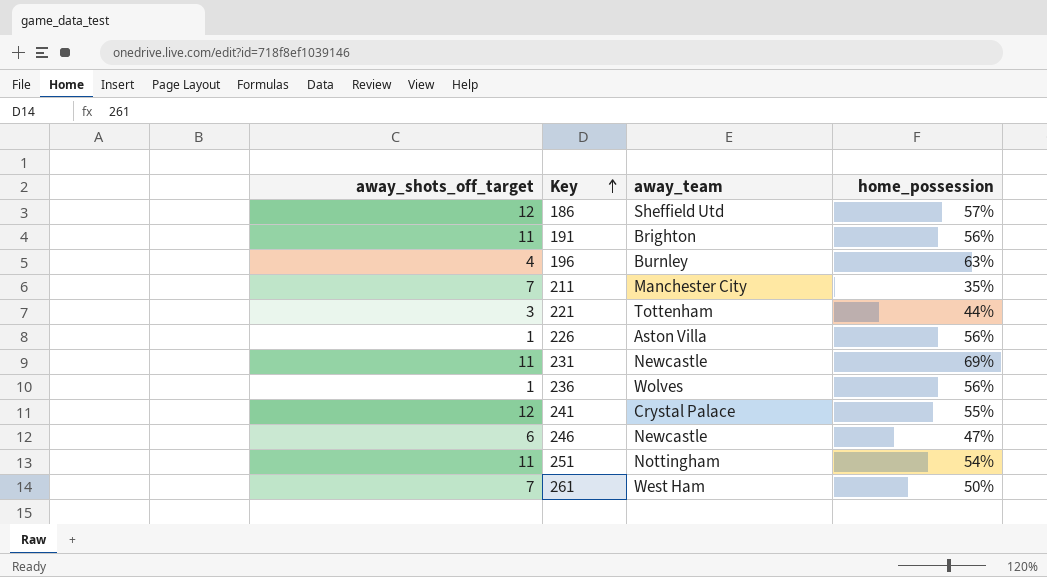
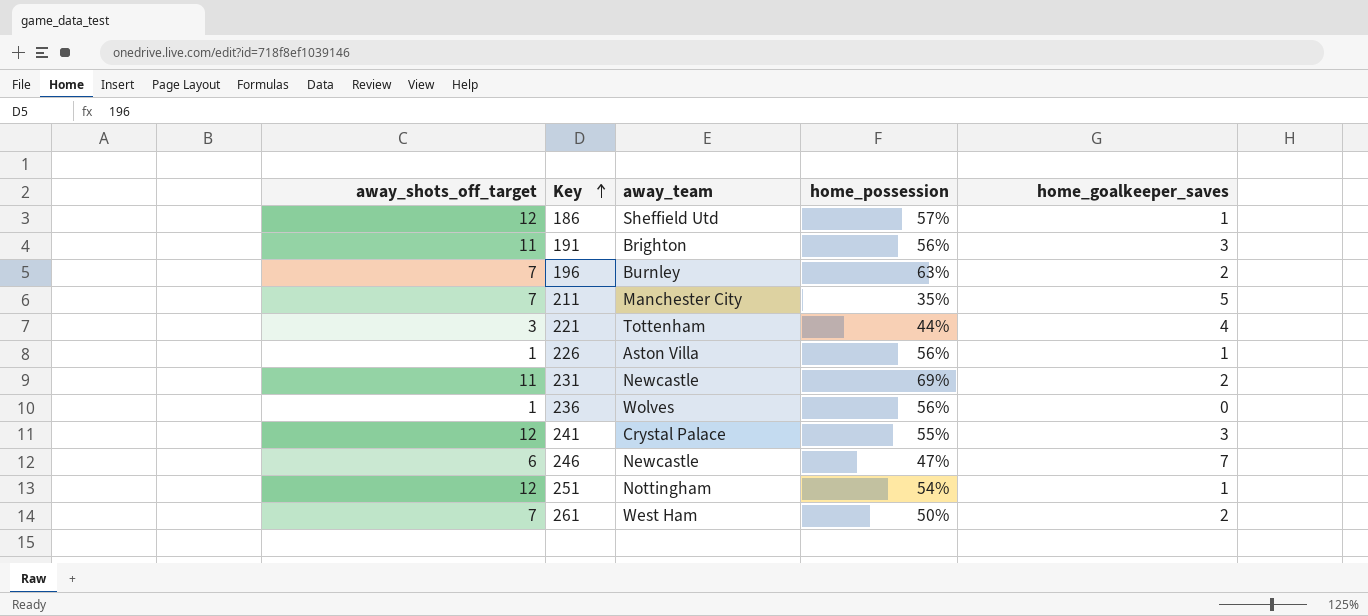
column home_goalkeeper_saves | position: none -> 5
196 | away_shots_off_target: 4 -> 7
251 | away_shots_off_target: 11 -> 12

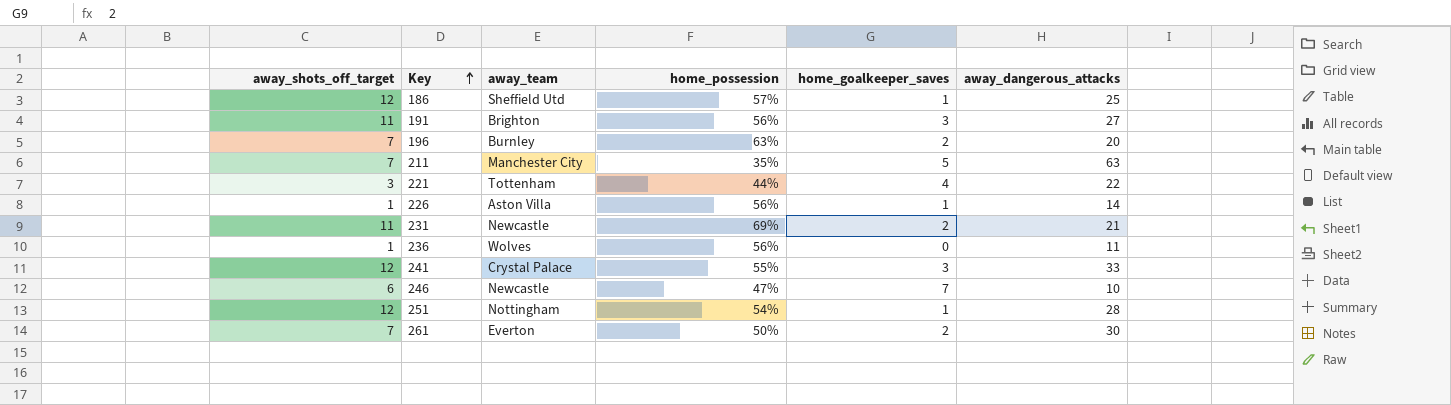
column away_dangerous_attacks | position: none -> 6
261 | away_team: West Ham -> Everton

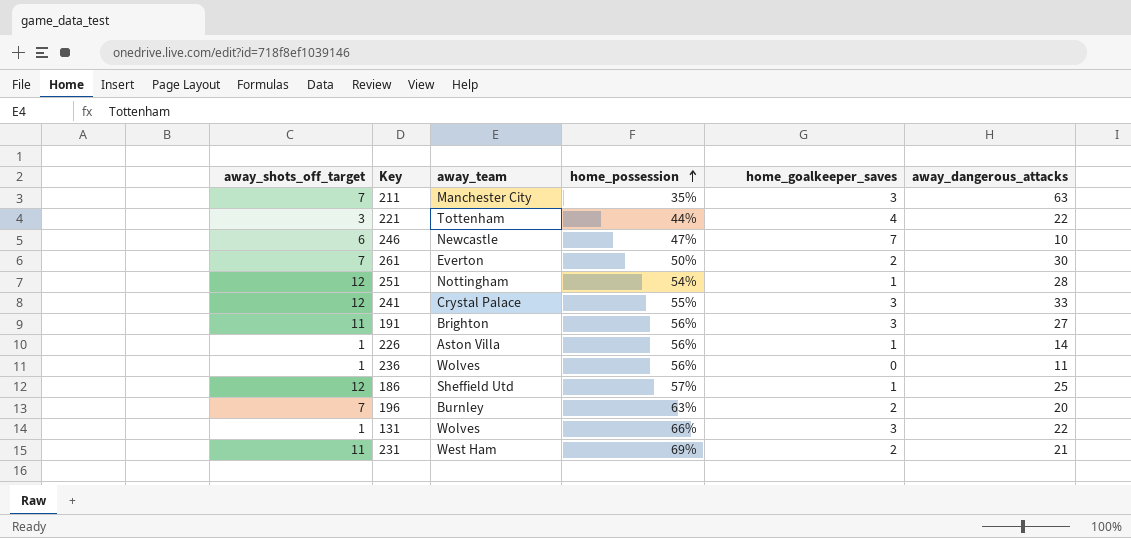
row order: Key ascending -> home_possession ascending
211 | home_goalkeeper_saves: 5 -> 3
row 131: none -> 1 | Wolves | 66% | 3 | 22
231 | away_team: Newcastle -> West Ham

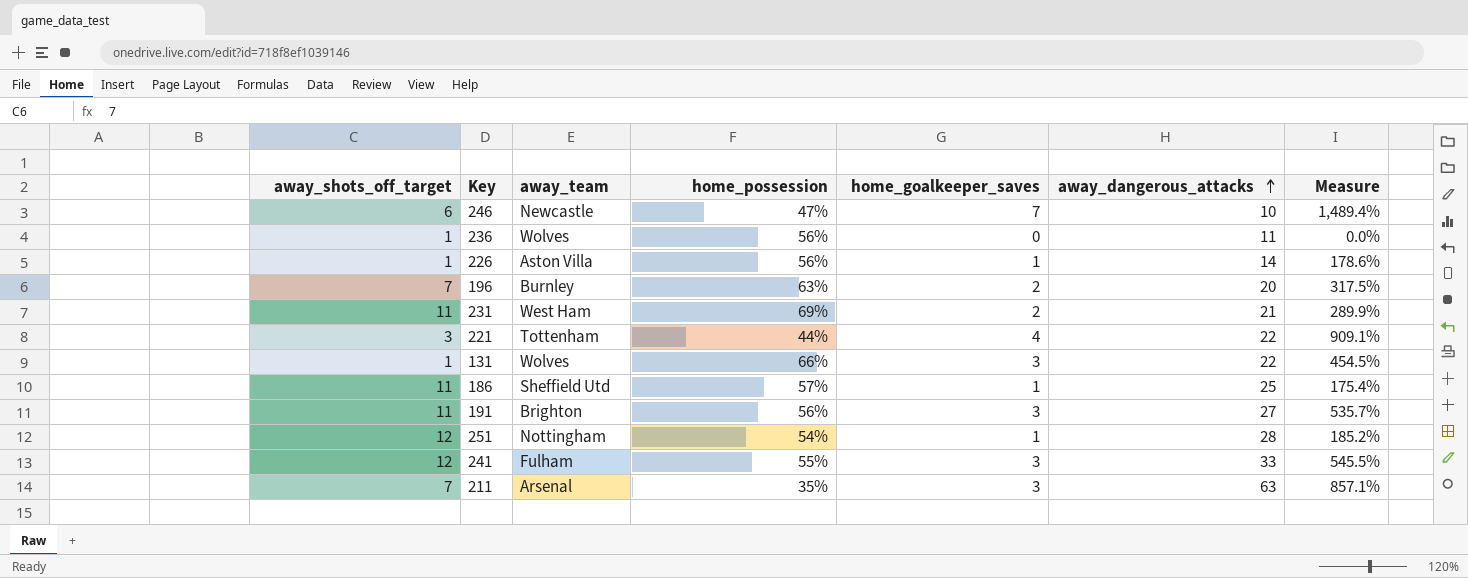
row order: home_possession ascending -> away_dangerous_attacks ascending
column Measure | formula: none -> [home_goalkeeper_saves] / [home_possession]
row 261: 7 | Everton | 50% | 2 | 30 -> none
186 | away_shots_off_target: 12 -> 11
241 | away_team: Crystal Palace -> Fulham
211 | away_team: Manchester City -> Arsenal

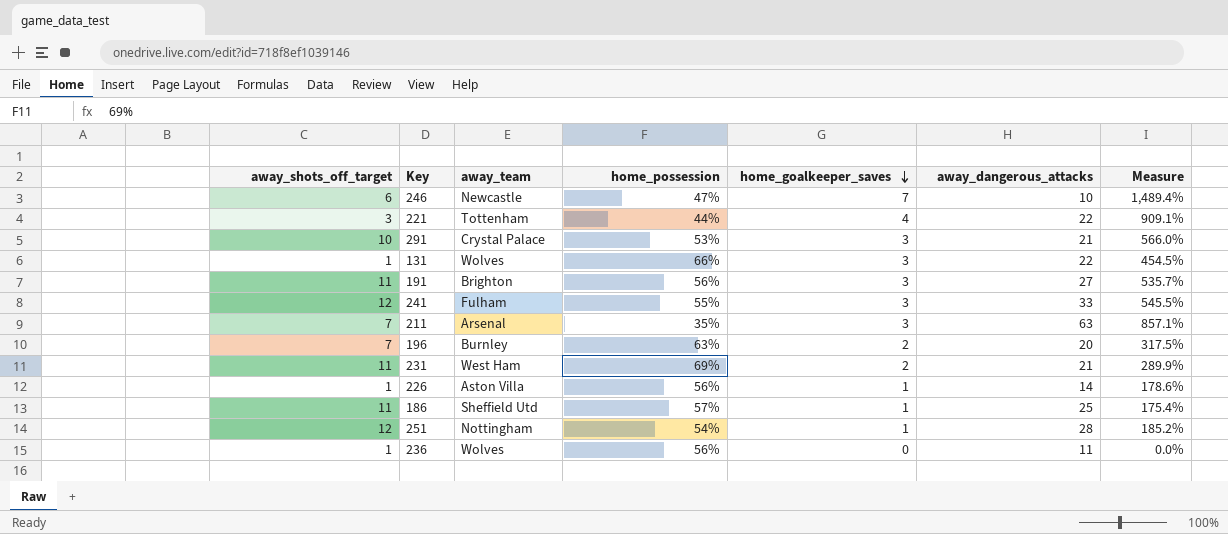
row order: away_dangerous_attacks ascending -> home_goalkeeper_saves descending
row 291: none -> 10 | Crystal Palace | 53% | 3 | 21 | 566.0%

